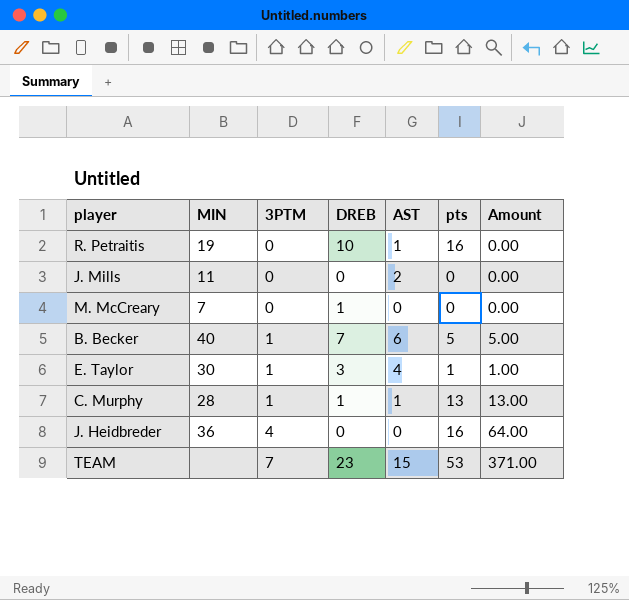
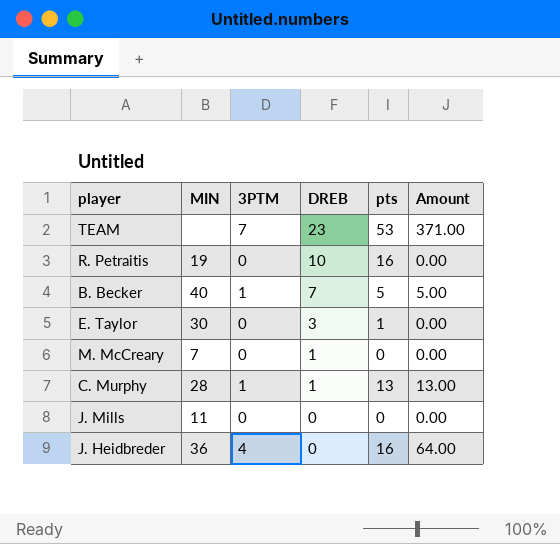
row order: 3PTM ascending -> DREB descending
column AST | position: 5 -> none
E. Taylor | 3PTM: 1 -> 0
E. Taylor | Amount: 1.00 -> 0.00

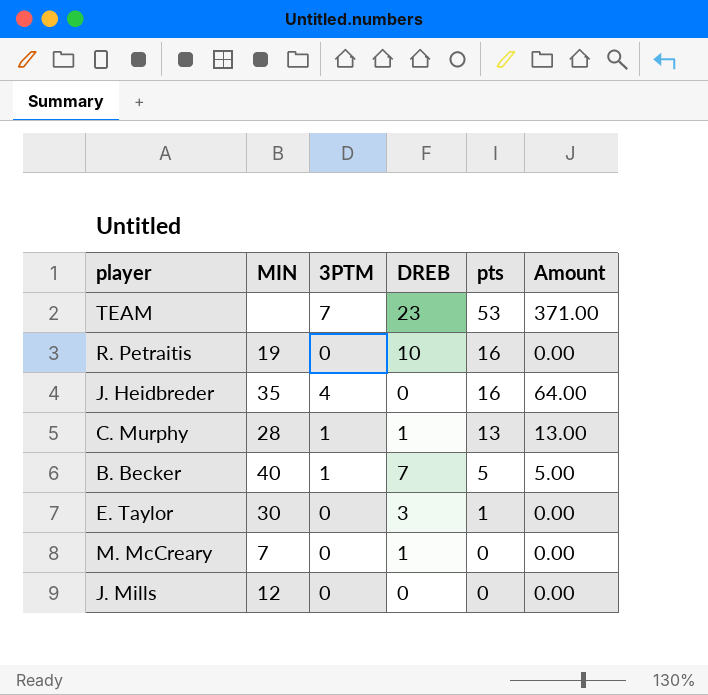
row order: DREB descending -> pts descending
J. Heidbreder | MIN: 36 -> 35
J. Mills | MIN: 11 -> 12

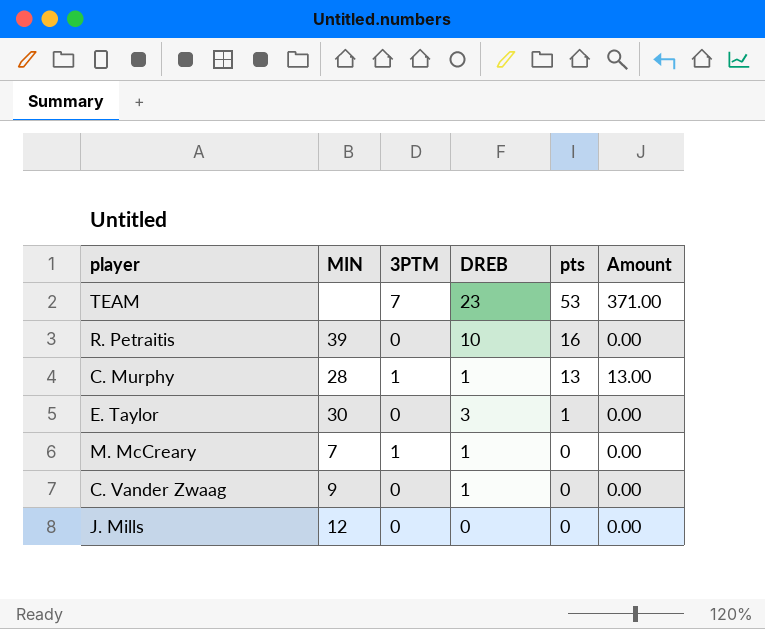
row J. Heidbreder: 35 | 4 | 0 | 16 | 64.00 -> none
row B. Becker: 40 | 1 | 7 | 5 | 5.00 -> none
R. Petraitis | MIN: 19 -> 39
M. McCreary | 3PTM: 0 -> 1
row C. Vander Zwaag: none -> 9 | 0 | 1 | 0 | 0.00

